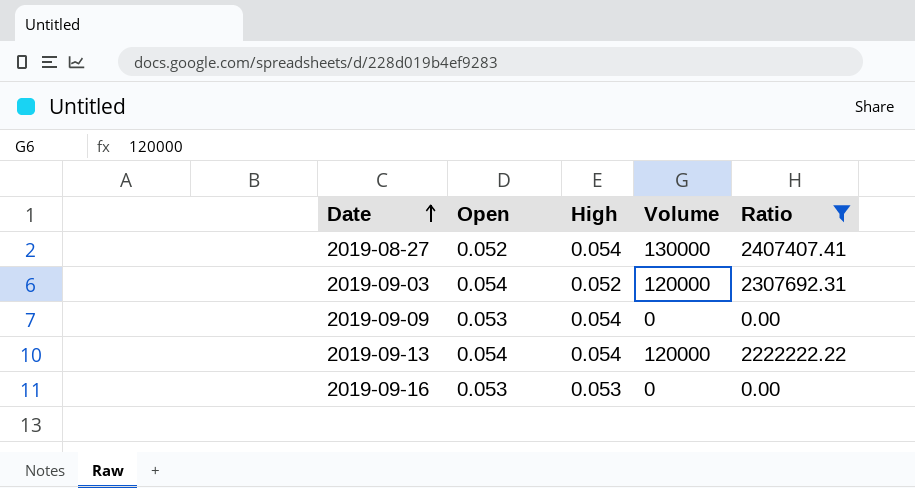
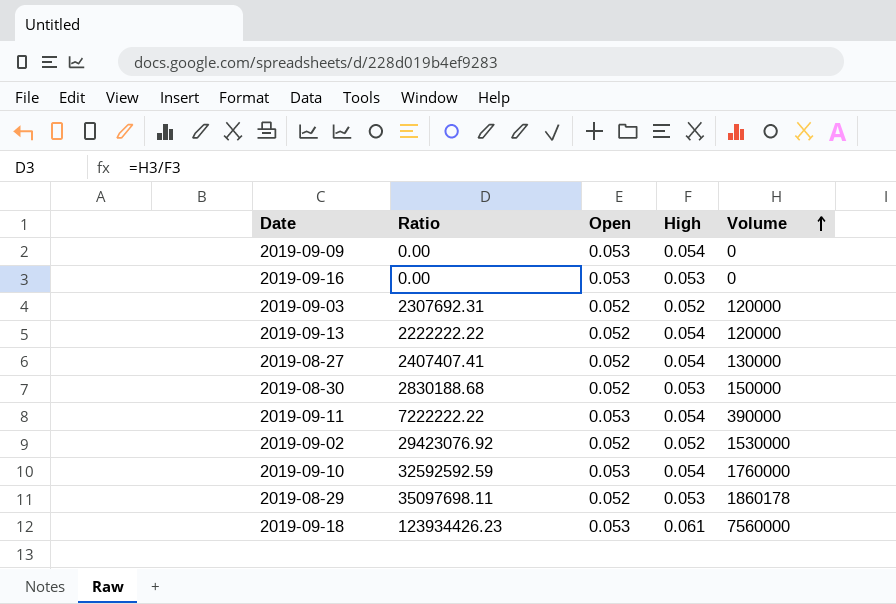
filter: Ratio <= 2407407.41 -> none
row order: Date ascending -> Volume ascending
column Ratio | position: 5 -> 2
2019-09-03 | Open: 0.054 -> 0.052
2019-09-13 | Open: 0.054 -> 0.052

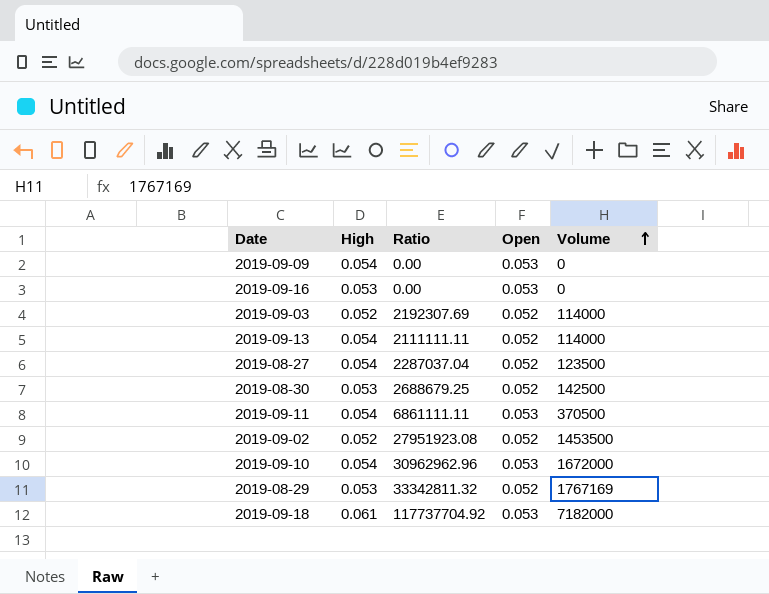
column High | position: 4 -> 2
2019-09-03 | Ratio: 2307692.31 -> 2192307.69
2019-09-03 | Volume: 120000 -> 114000
2019-09-13 | Ratio: 2222222.22 -> 2111111.11
2019-09-13 | Volume: 120000 -> 114000
2019-08-27 | Ratio: 2407407.41 -> 2287037.04
2019-08-27 | Volume: 130000 -> 123500
2019-08-30 | Ratio: 2830188.68 -> 2688679.25
2019-08-30 | Volume: 150000 -> 142500
2019-09-11 | Ratio: 7222222.22 -> 6861111.11
2019-09-11 | Volume: 390000 -> 370500
2019-09-02 | Ratio: 29423076.92 -> 27951923.08
2019-09-02 | Volume: 1530000 -> 1453500
2019-09-10 | Ratio: 32592592.59 -> 30962962.96
2019-09-10 | Volume: 1760000 -> 1672000
2019-08-29 | Ratio: 35097698.11 -> 33342811.32
2019-08-29 | Volume: 1860178 -> 1767169
2019-09-18 | Ratio: 123934426.23 -> 117737704.92
2019-09-18 | Volume: 7560000 -> 7182000

